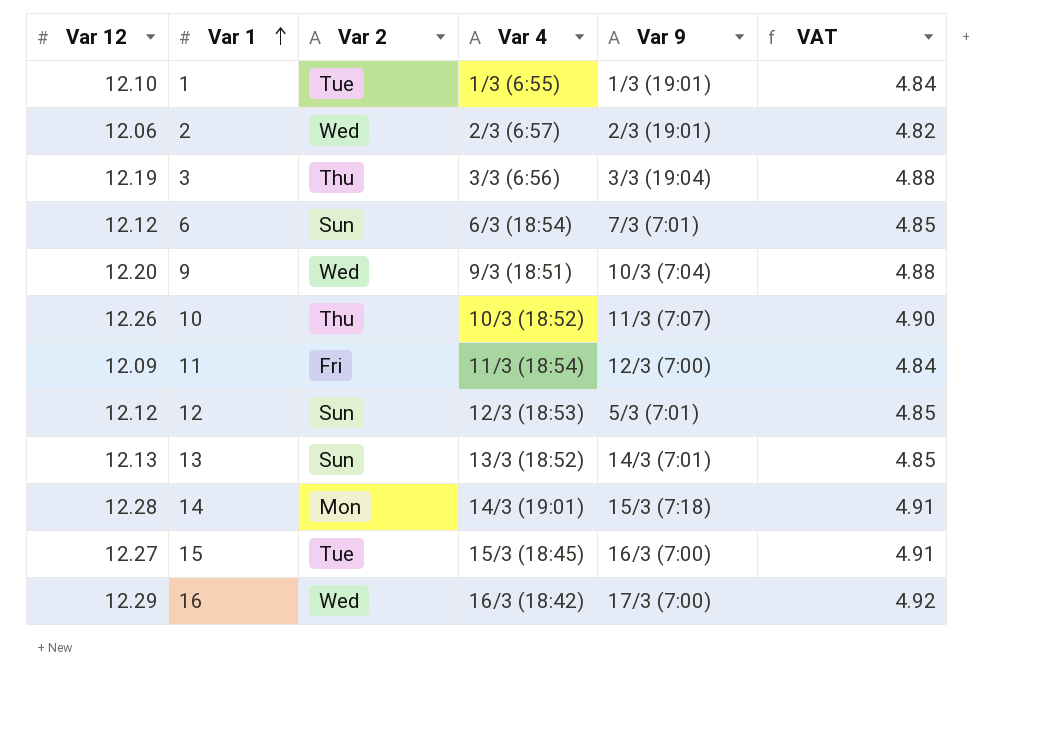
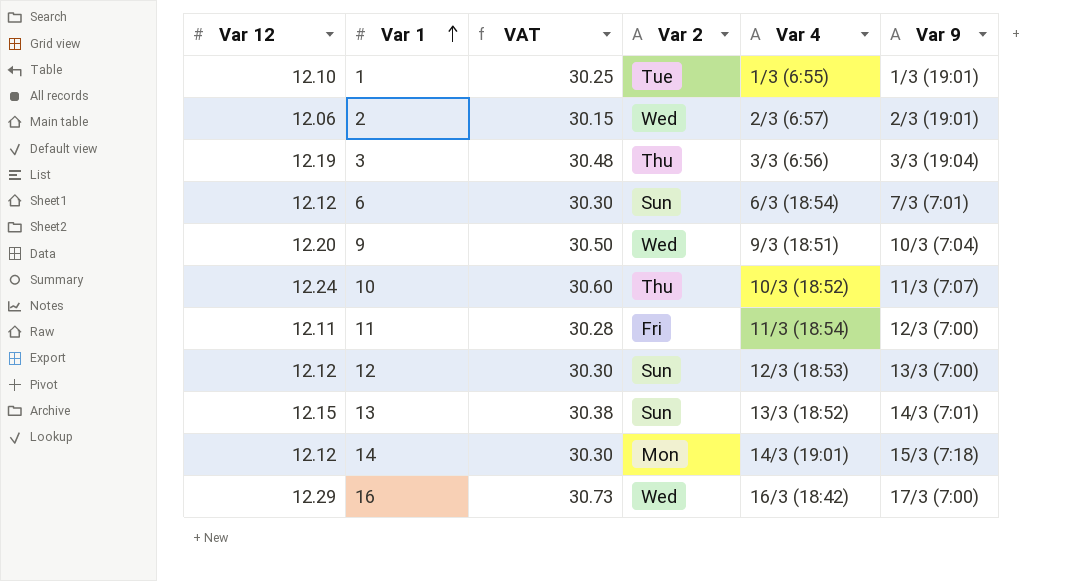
column VAT | formula: [Var 12] * 0.4 -> [Var 12] * 2.5
column VAT | position: 6 -> 3
row 15: 12.27 | Tue | 15/3 (18:45) | 16/3 (7:00) | 4.91 -> none
10 | Var 12: 12.26 -> 12.24
11 | Var 12: 12.09 -> 12.11
12 | Var 9: 5/3 (7:01) -> 13/3 (7:00)
13 | Var 12: 12.13 -> 12.15
14 | Var 12: 12.28 -> 12.12

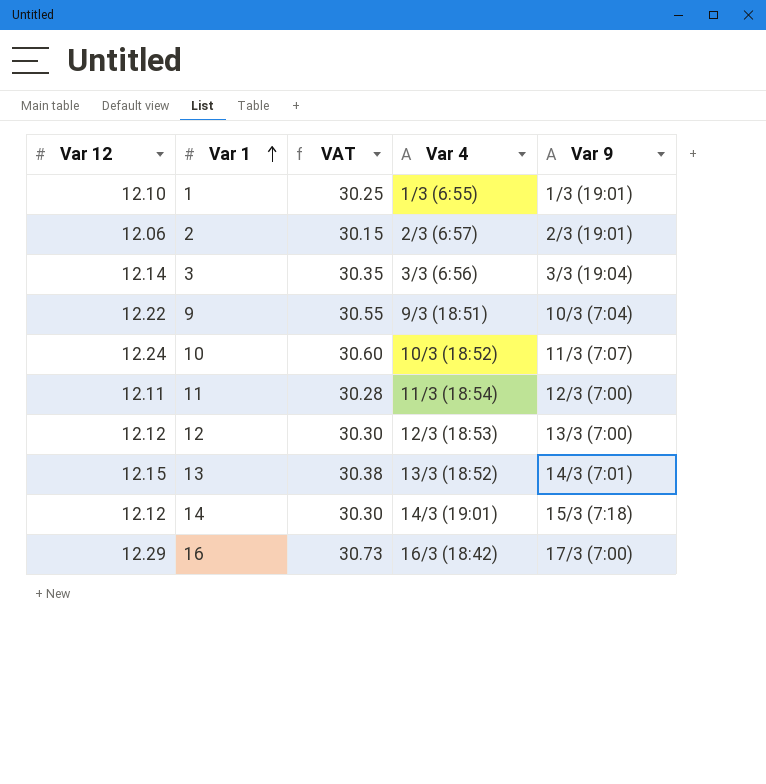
column Var 2 | position: 4 -> none
row 6: 12.12 | 30.30 | Sun | 6/3 (18:54) | 7/3 (7:01) -> none
3 | Var 12: 12.19 -> 12.14
3 | VAT: 30.48 -> 30.35
9 | Var 12: 12.20 -> 12.22
9 | VAT: 30.50 -> 30.55

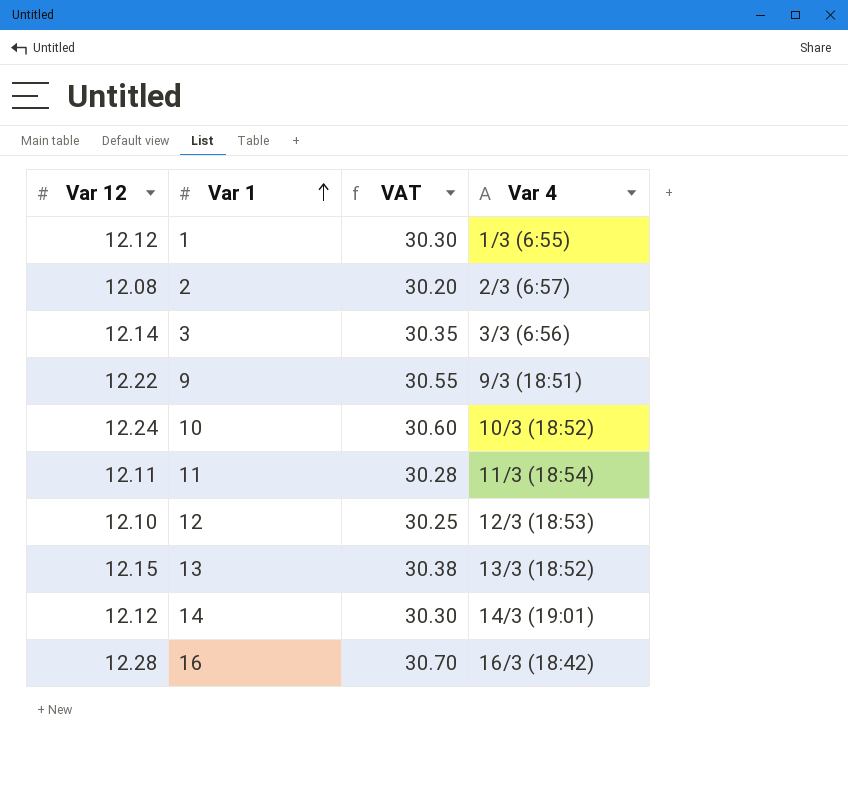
column Var 9 | position: 5 -> none
1 | Var 12: 12.10 -> 12.12
1 | VAT: 30.25 -> 30.30
2 | Var 12: 12.06 -> 12.08
2 | VAT: 30.15 -> 30.20
12 | Var 12: 12.12 -> 12.10
12 | VAT: 30.30 -> 30.25
16 | Var 12: 12.29 -> 12.28
16 | VAT: 30.73 -> 30.70

